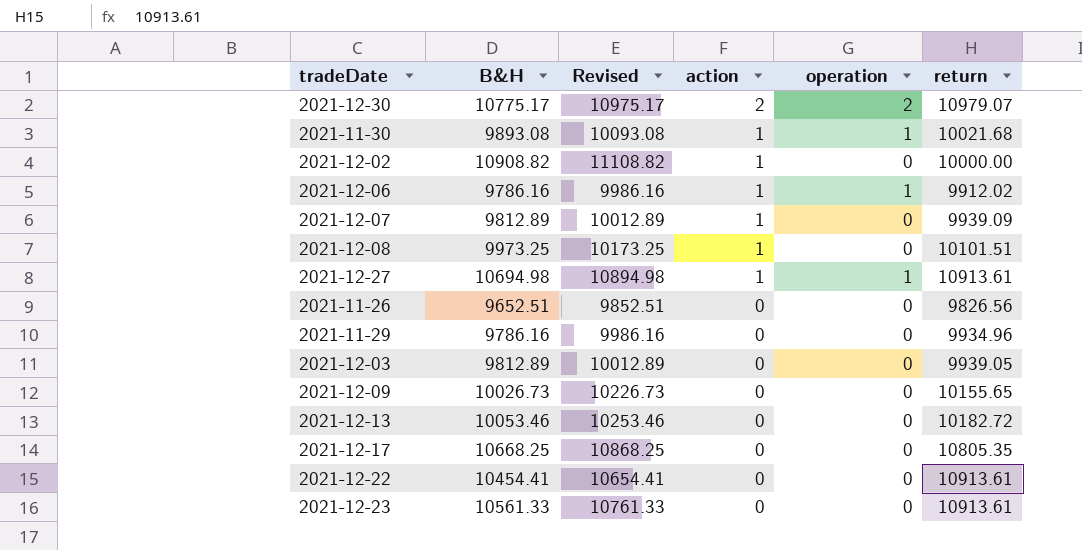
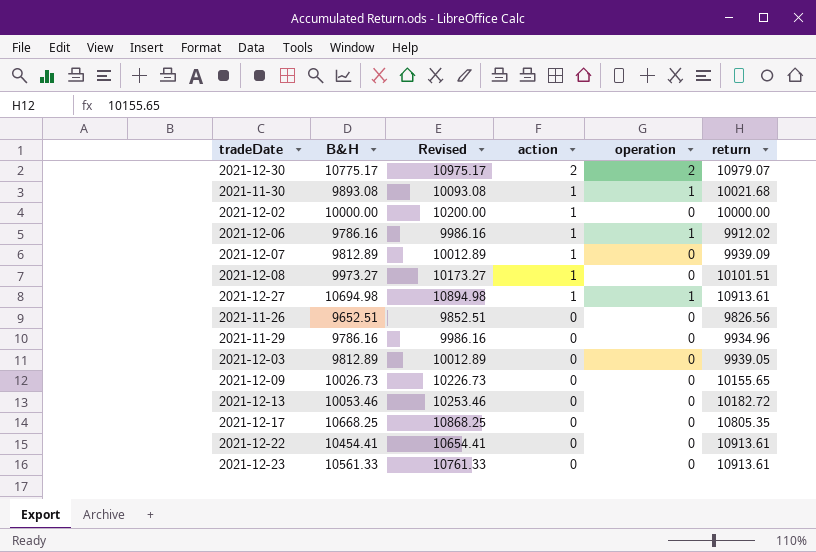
2021-12-02 | B&H: 10908.82 -> 10000.00
2021-12-02 | Revised: 11108.82 -> 10200.00
2021-12-08 | B&H: 9973.25 -> 9973.27
2021-12-08 | Revised: 10173.25 -> 10173.27

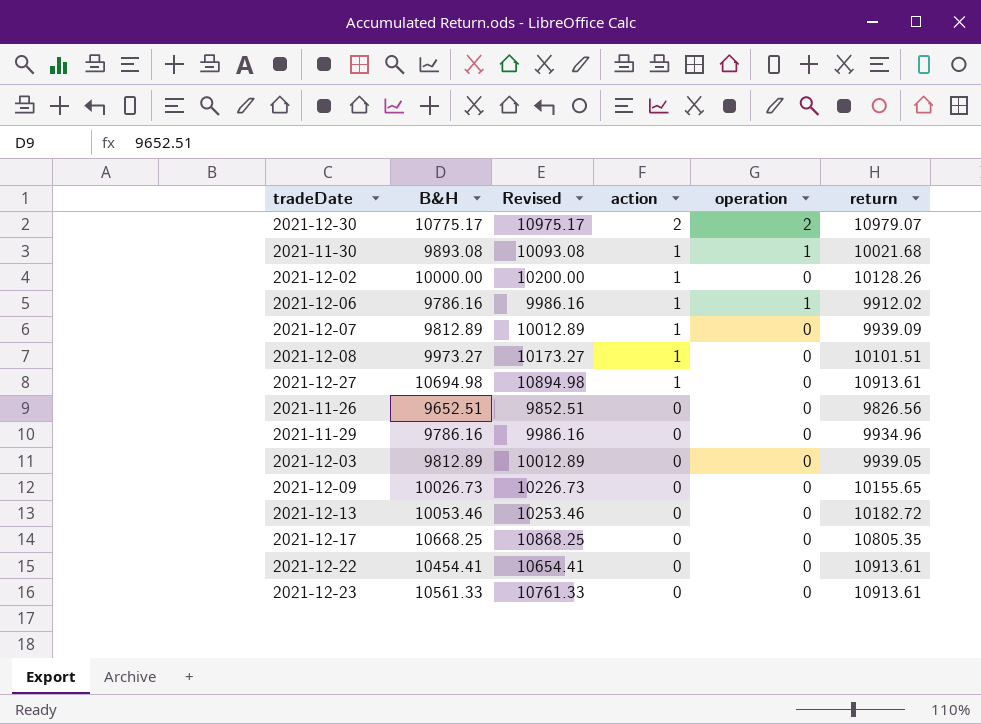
2021-12-02 | return: 10000.00 -> 10128.26
2021-12-27 | operation: 1 -> 0

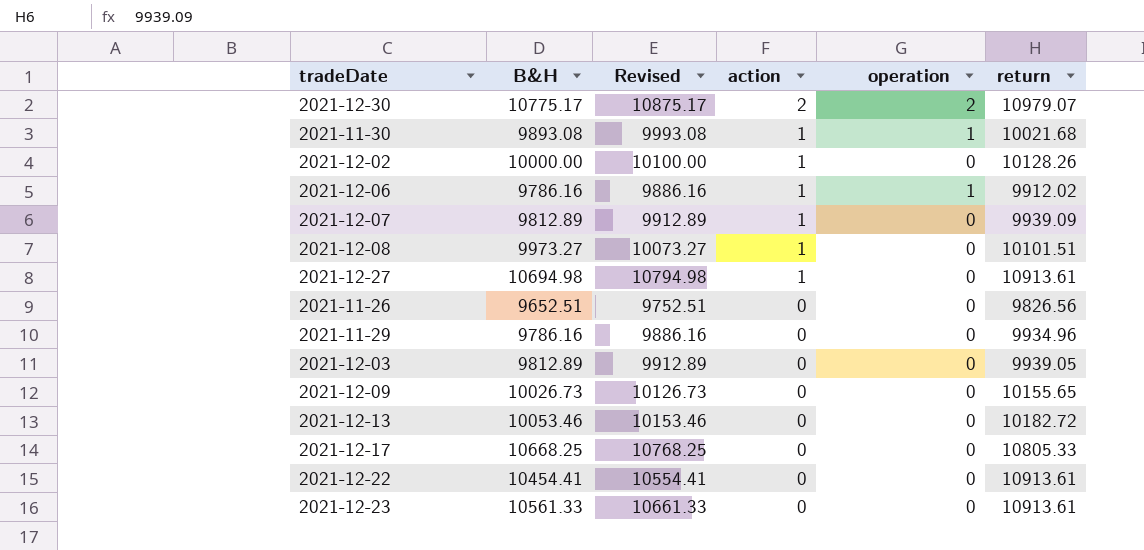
column Revised | formula: [B&H] + 200 -> [B&H] + 100
2021-12-17 | return: 10805.35 -> 10805.33

